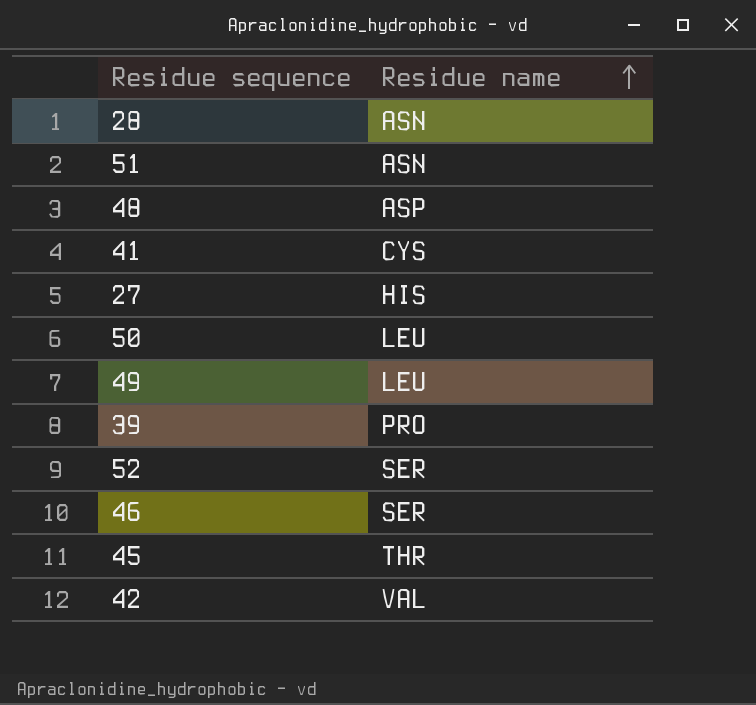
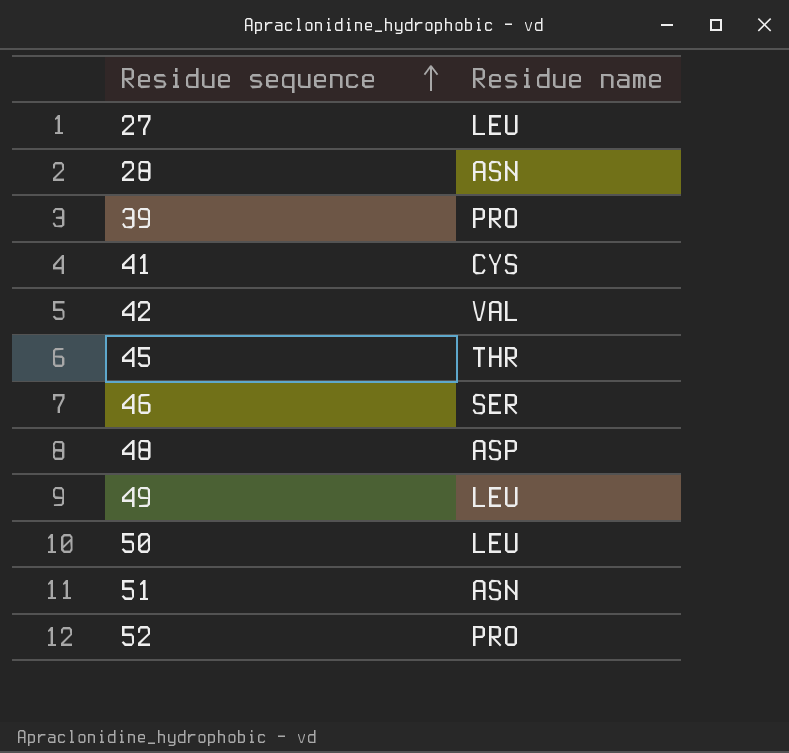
row order: Residue name ascending -> Residue sequence ascending
27 | Residue name: HIS -> LEU
52 | Residue name: SER -> PRO

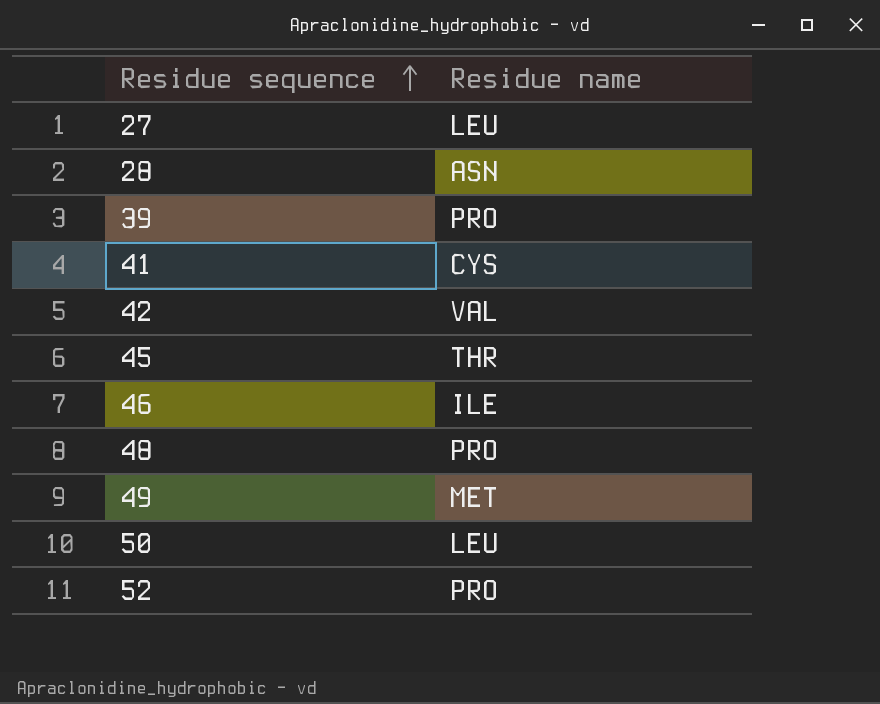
row 51: ASN -> none
46 | Residue name: SER -> ILE
48 | Residue name: ASP -> PRO
49 | Residue name: LEU -> MET

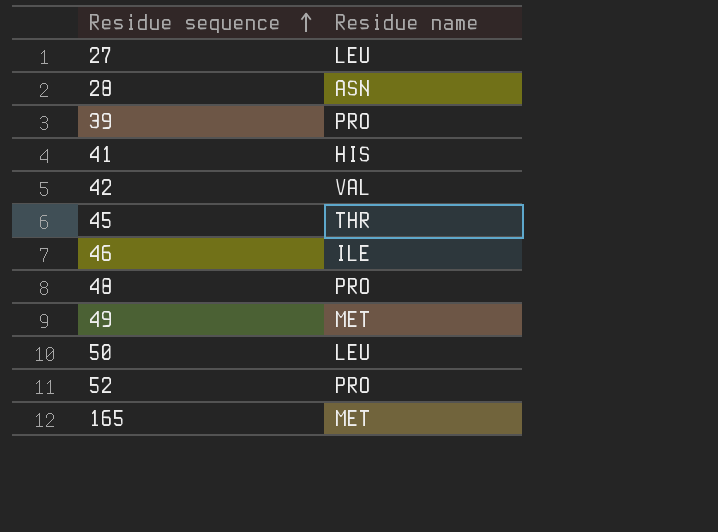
41 | Residue name: CYS -> HIS
row 165: none -> MET

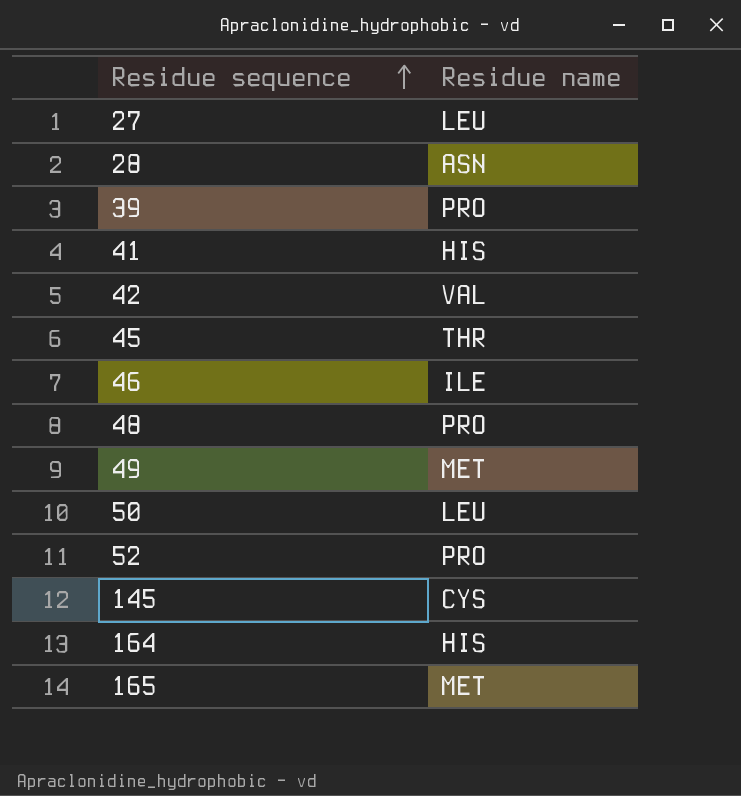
row 145: none -> CYS
row 164: none -> HIS

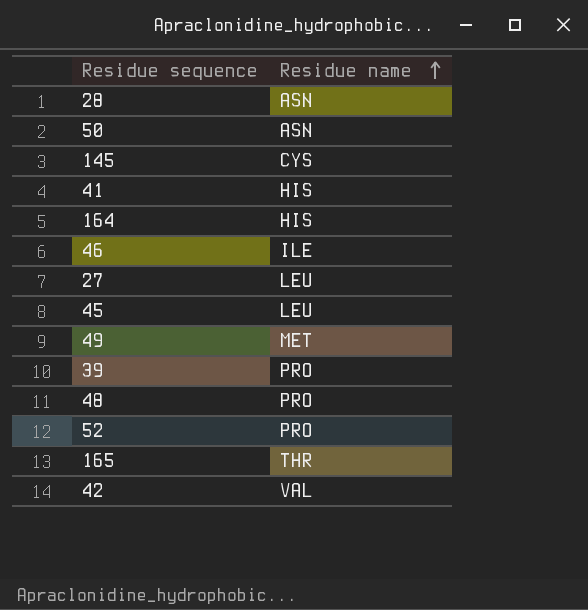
row order: Residue sequence ascending -> Residue name ascending
50 | Residue name: LEU -> ASN
45 | Residue name: THR -> LEU
165 | Residue name: MET -> THR

